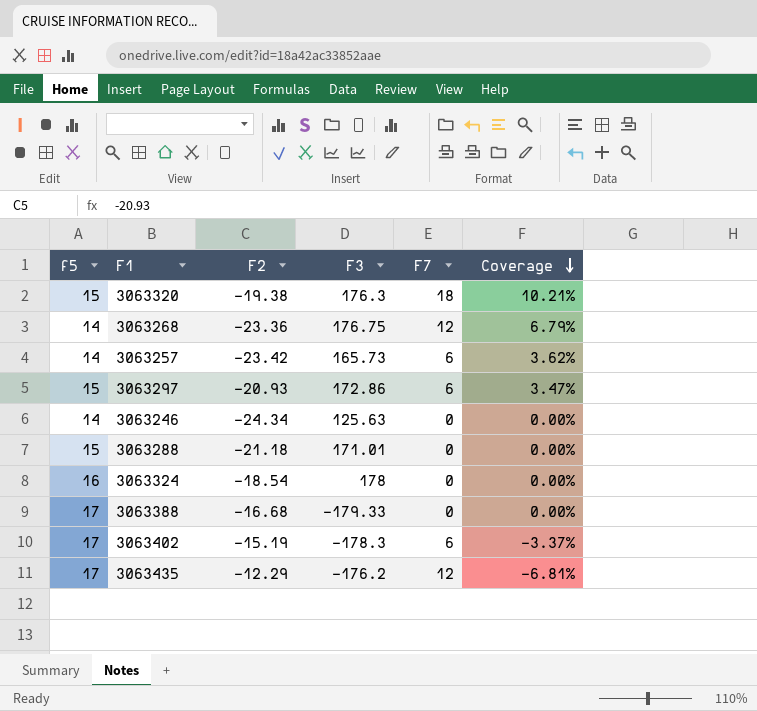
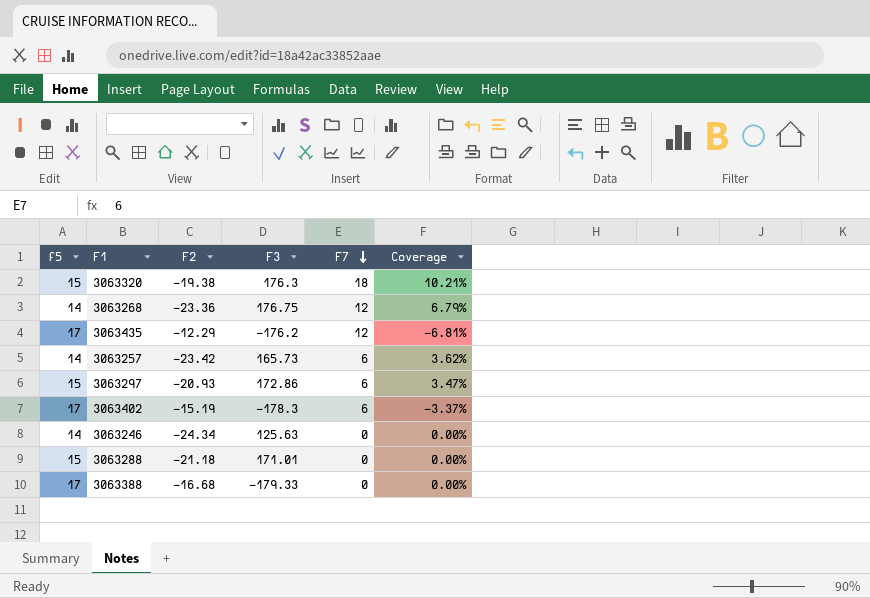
row order: Coverage descending -> F7 descending
row 3063324: 16 | -18.54 | 178 | 0 | 0.00% -> none

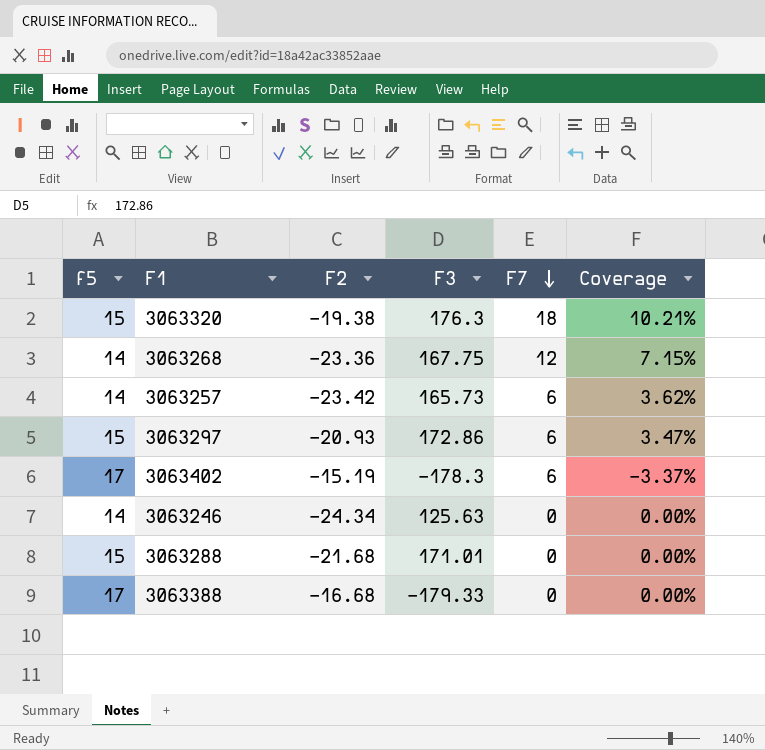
row 3063435: 17 | -12.29 | -176.2 | 12 | -6.81% -> none
3063268 | F3: 176.75 -> 167.75
3063268 | Coverage: 6.79% -> 7.15%
3063288 | F2: -21.18 -> -21.68

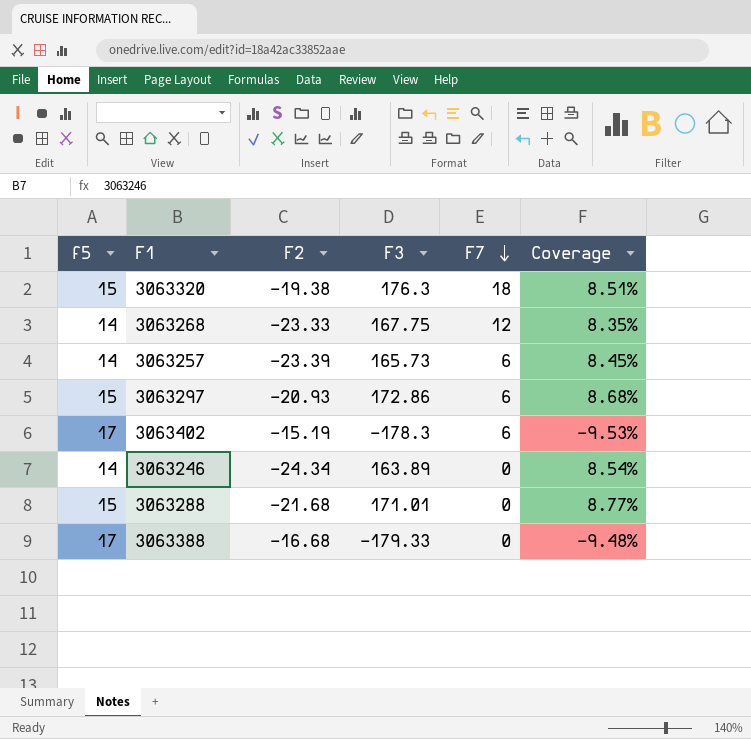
column Coverage | formula: [F7] / [F3] -> [f5] / [F3]
3063268 | F2: -23.36 -> -23.33
3063257 | F2: -23.42 -> -23.39
3063246 | F3: 125.63 -> 163.89

